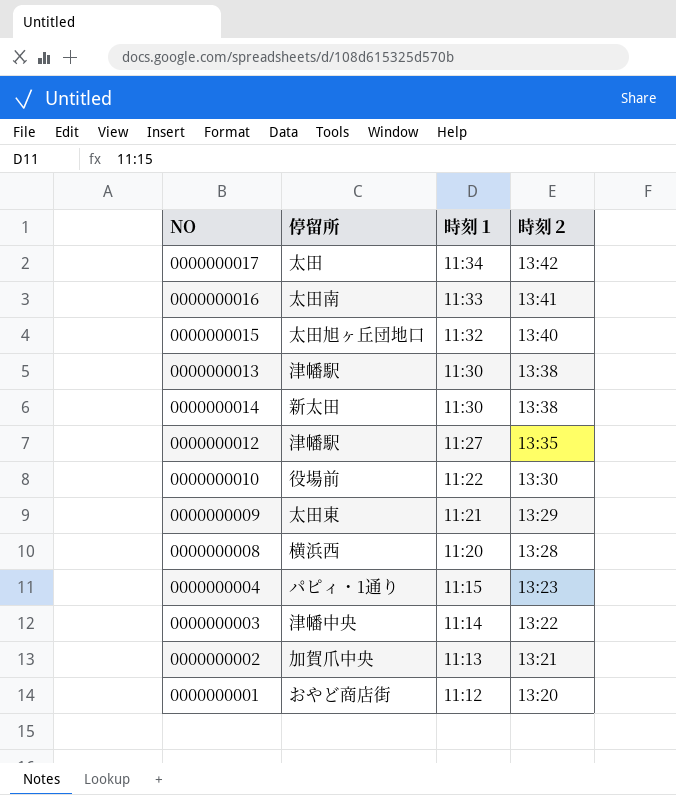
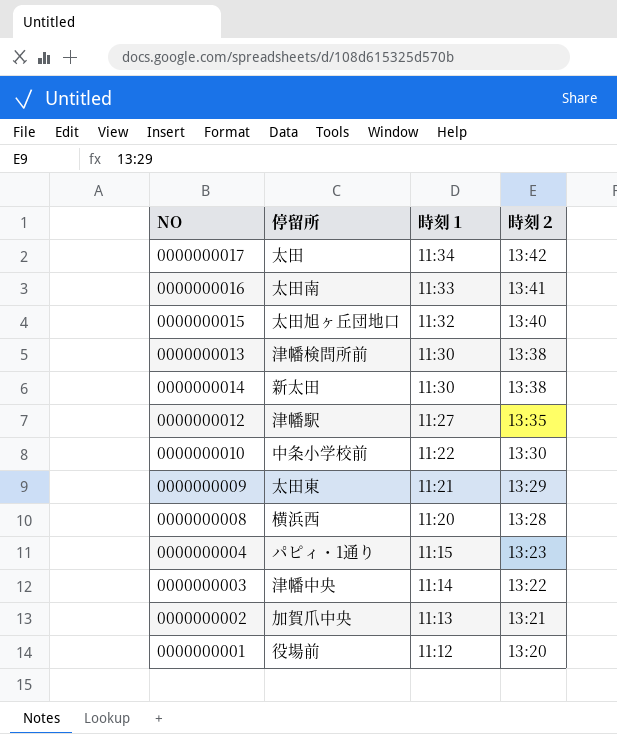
0000000013 | 停留所: 津幡駅 -> 津幡検問所前
0000000010 | 停留所: 役場前 -> 中条小学校前
0000000001 | 停留所: おやど商店街 -> 役場前

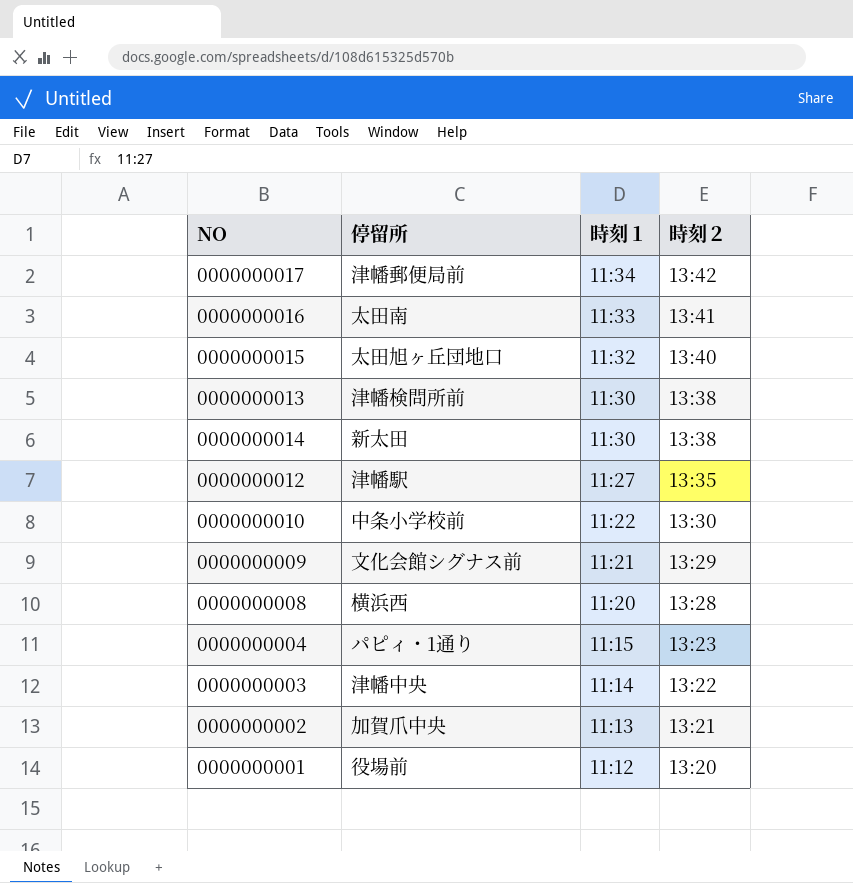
0000000017 | 停留所: 太田 -> 津幡郵便局前
0000000009 | 停留所: 太田東 -> 文化会館シグナス前

